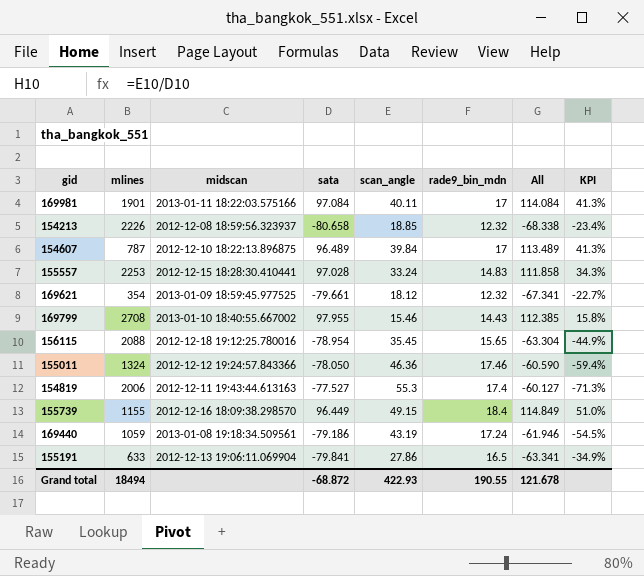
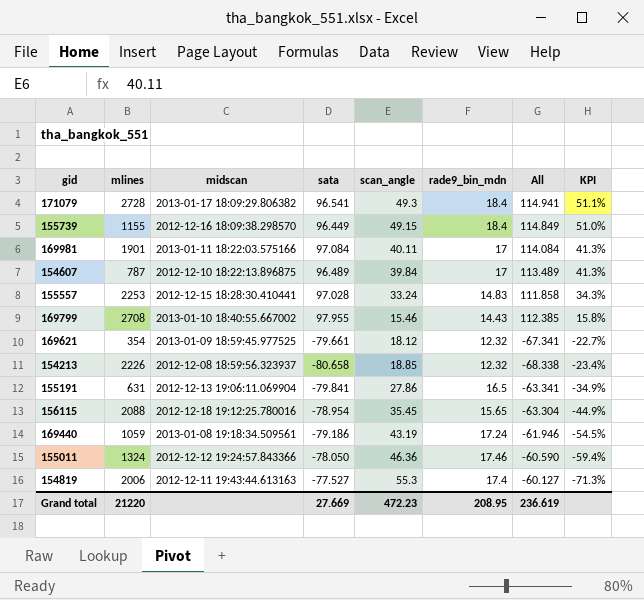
row order: none -> KPI descending
row 171079: none -> 2728 | 2013-01-17 18:09:29.806382 | 96.541 | 49.3 | 18.4 | 114.941 | 51.1%
155191 | mlines: 633 -> 631
Grand total | mlines: 18494 -> 21220
Grand total | sata: -68.872 -> 27.669
Grand total | scan_angle: 422.93 -> 472.23
Grand total | rade9_bin_mdn: 190.55 -> 208.95
Grand total | All: 121.678 -> 236.619

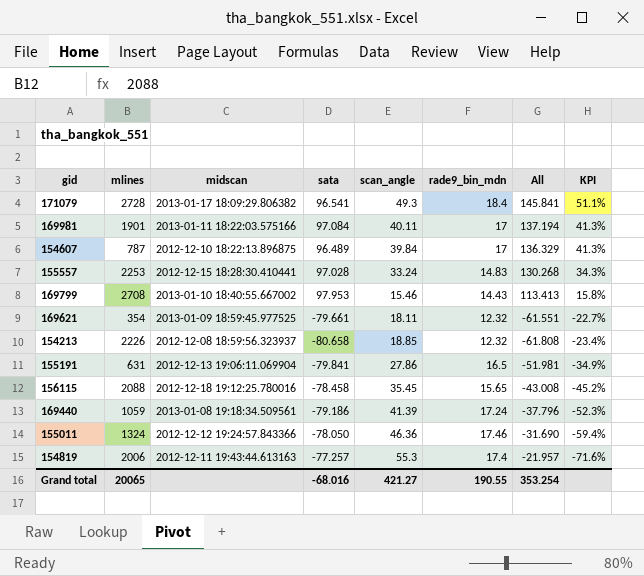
column All | formula: [sata] + [rade9_bin_mdn] -> [sata] + [scan_angle]
row 155739: 1155 | 2012-12-16 18:09:38.298570 | 96.449 | 49.15 | 18.4 | 114.849 | 51.0% -> none
169799 | sata: 97.955 -> 97.953
169621 | scan_angle: 18.12 -> 18.11
156115 | sata: -78.954 -> -78.458
156115 | KPI: -44.9% -> -45.2%
169440 | scan_angle: 43.19 -> 41.39
169440 | KPI: -54.5% -> -52.3%
154819 | sata: -77.527 -> -77.257
154819 | KPI: -71.3% -> -71.6%
Grand total | mlines: 21220 -> 20065
Grand total | sata: 27.669 -> -68.016
Grand total | scan_angle: 472.23 -> 421.27
Grand total | rade9_bin_mdn: 208.95 -> 190.55
Grand total | All: 236.619 -> 353.254

